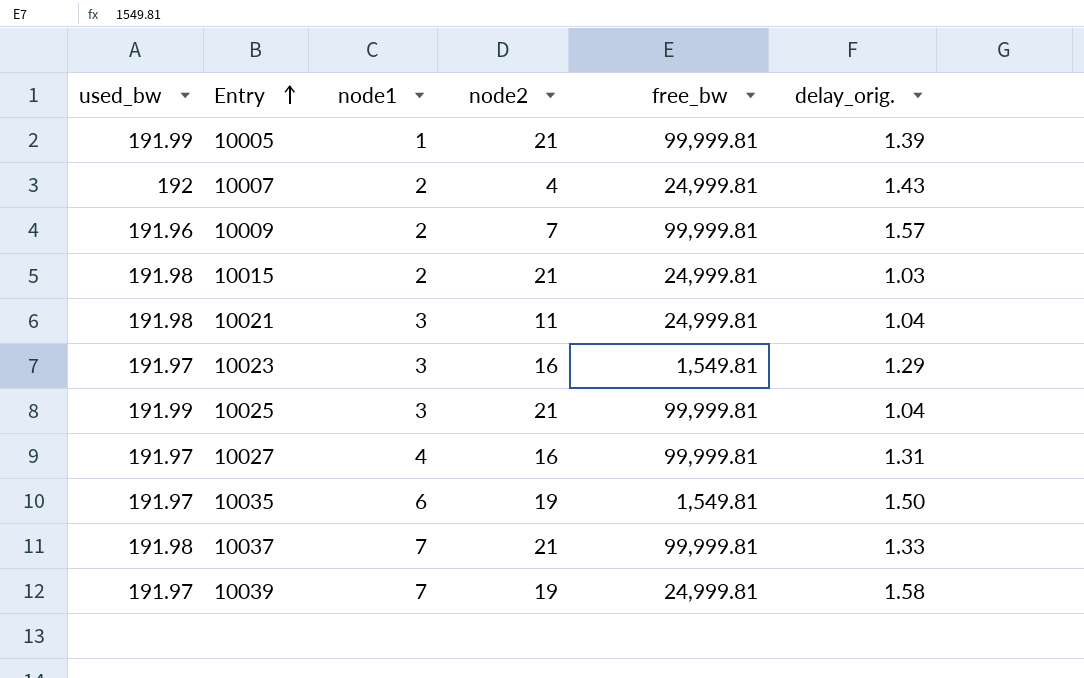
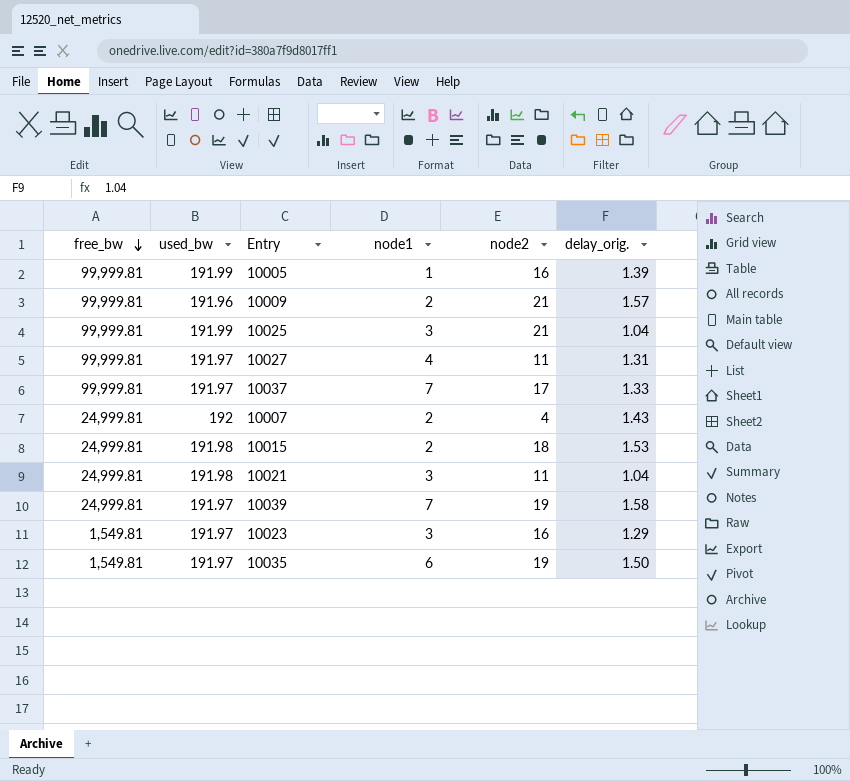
row order: Entry ascending -> free_bw descending
column free_bw | position: 5 -> 1
10005 | node2: 21 -> 16
10009 | node2: 7 -> 21
10027 | node2: 16 -> 11
10037 | used_bw: 191.98 -> 191.97
10037 | node2: 21 -> 17
10015 | node2: 21 -> 18
10015 | delay_orig.: 1.03 -> 1.53

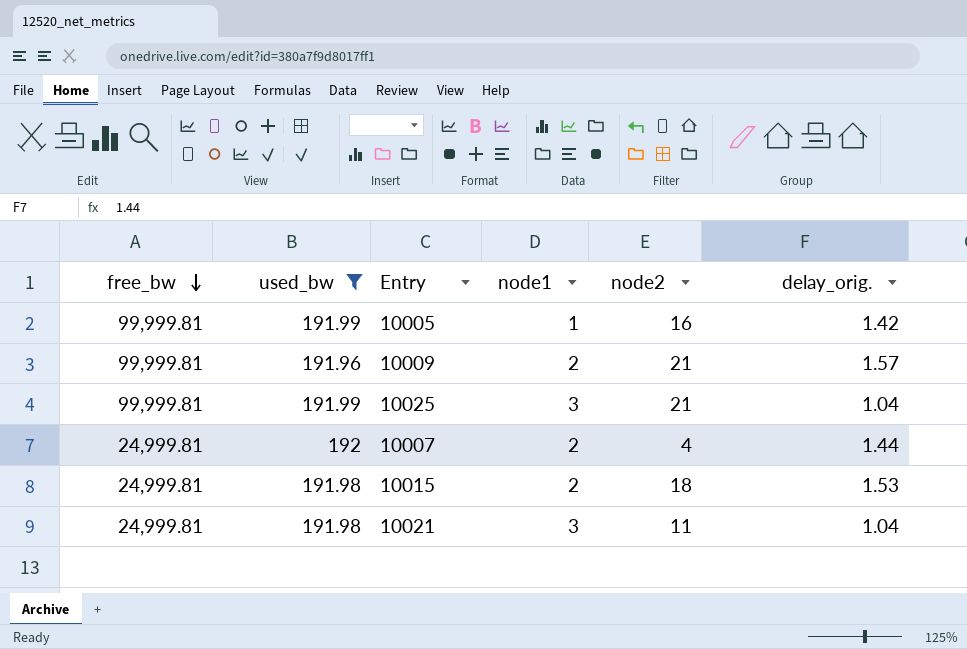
filter: none -> used_bw != 191.97
10005 | delay_orig.: 1.39 -> 1.42
10007 | delay_orig.: 1.43 -> 1.44

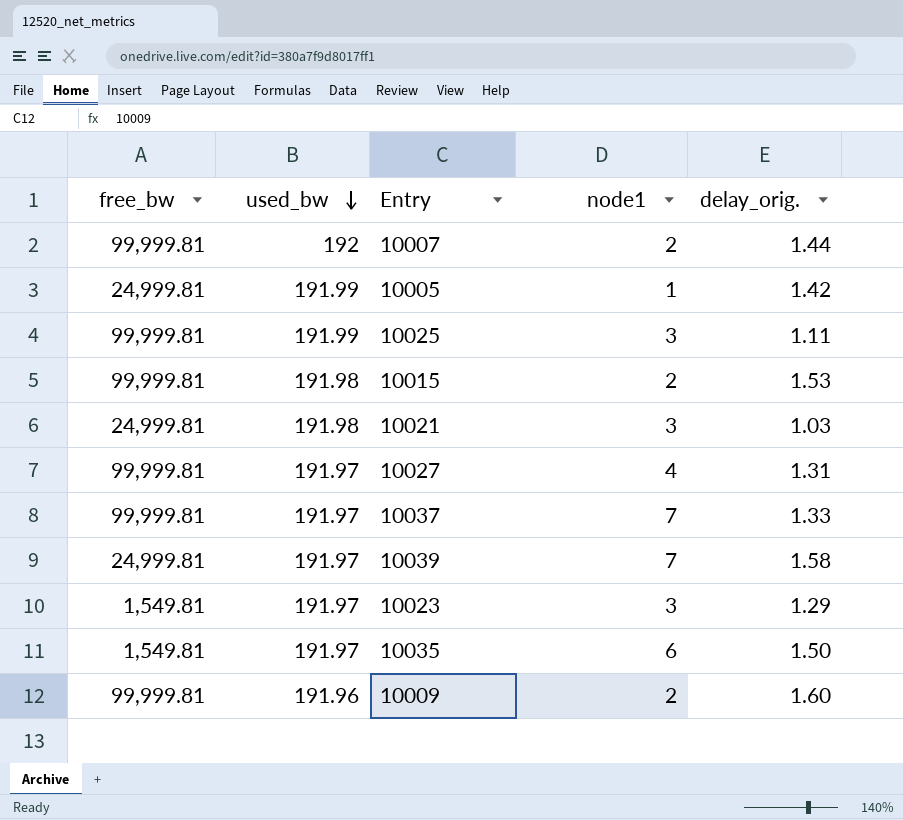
filter: used_bw != 191.97 -> none
row order: free_bw descending -> used_bw descending
column node2 | position: 5 -> none
10007 | free_bw: 24,999.81 -> 99,999.81
10005 | free_bw: 99,999.81 -> 24,999.81
10025 | delay_orig.: 1.04 -> 1.11
10015 | free_bw: 24,999.81 -> 99,999.81
10021 | delay_orig.: 1.04 -> 1.03
10009 | delay_orig.: 1.57 -> 1.60

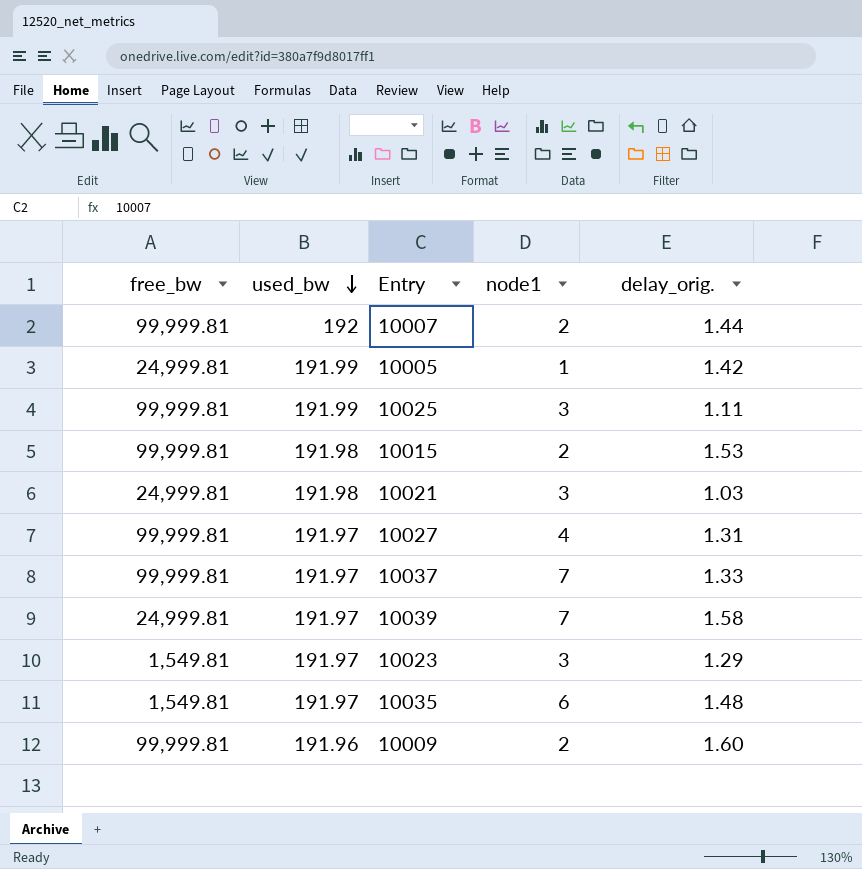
10035 | delay_orig.: 1.50 -> 1.48

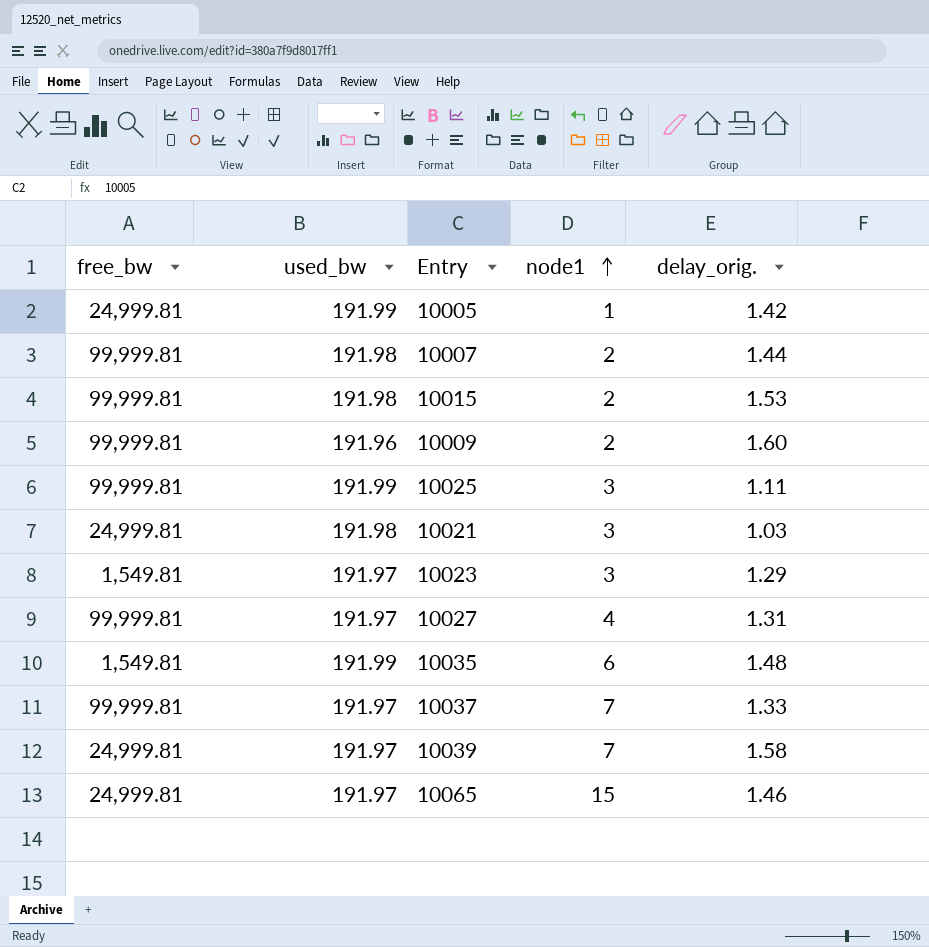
row order: used_bw descending -> node1 ascending
10007 | used_bw: 192 -> 191.98
10035 | used_bw: 191.97 -> 191.99
row 10065: none -> 24,999.81 | 191.97 | 15 | 1.46

